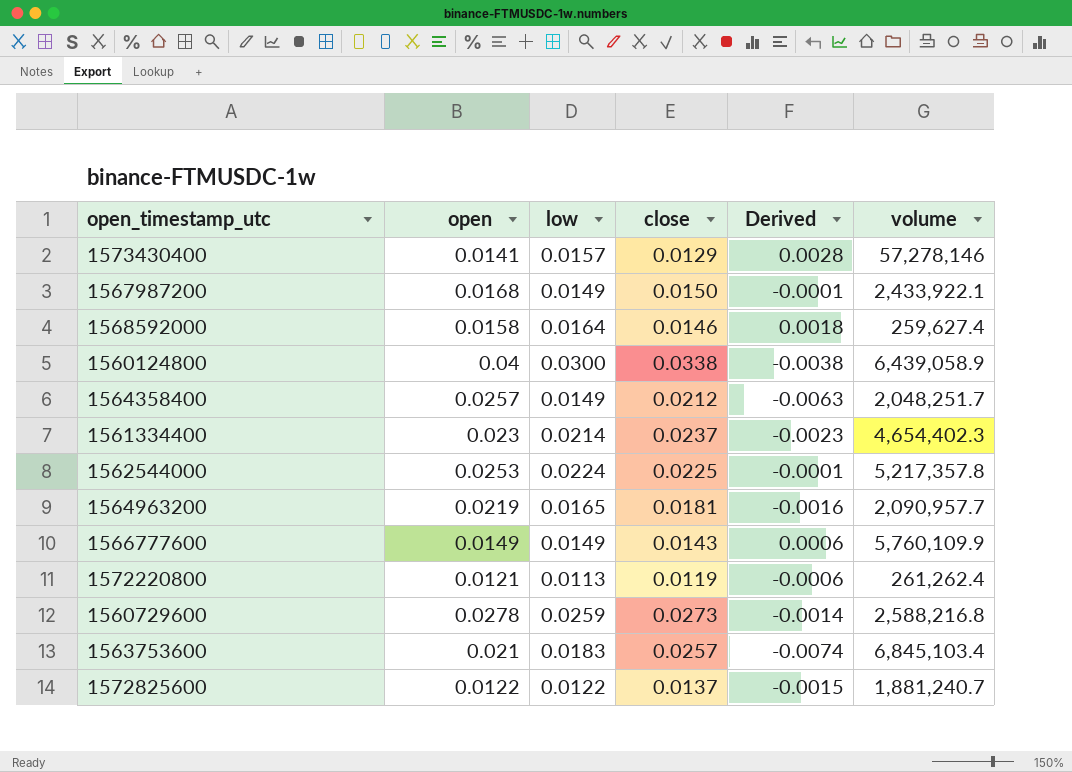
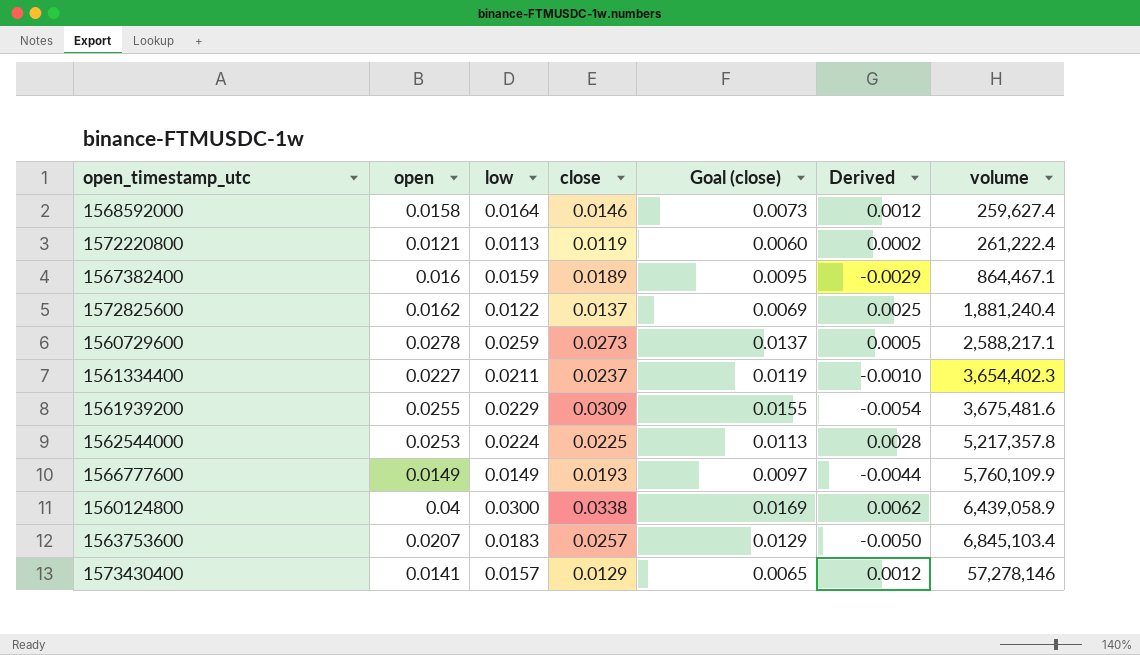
row order: none -> volume ascending
column Goal (close) | formula: none -> [close] * 0.5
column Derived | formula: [low] - [close] -> [open] - [close]
row 1567987200: 0.0168 | 0.0149 | 0.0150 | -0.0001 | 2,433,922.1 -> none
row 1564358400: 0.0257 | 0.0149 | 0.0212 | -0.0063 | 2,048,251.7 -> none
row 1564963200: 0.0219 | 0.0165 | 0.0181 | -0.0016 | 2,090,957.7 -> none
1572220800 | volume: 261,262.4 -> 261,222.4
row 1567382400: none -> 0.016 | 0.0159 | 0.0189 | 0.0095 | -0.0029 | 864,467.1
1572825600 | open: 0.0122 -> 0.0162
1572825600 | volume: 1,881,240.7 -> 1,881,240.4
1560729600 | volume: 2,588,216.8 -> 2,588,217.1
1561334400 | open: 0.023 -> 0.0227
1561334400 | low: 0.0214 -> 0.0211
1561334400 | volume: 4,654,402.3 -> 3,654,402.3
row 1561939200: none -> 0.0255 | 0.0229 | 0.0309 | 0.0155 | -0.0054 | 3,675,481.6
1566777600 | close: 0.0143 -> 0.0193
1563753600 | open: 0.021 -> 0.0207

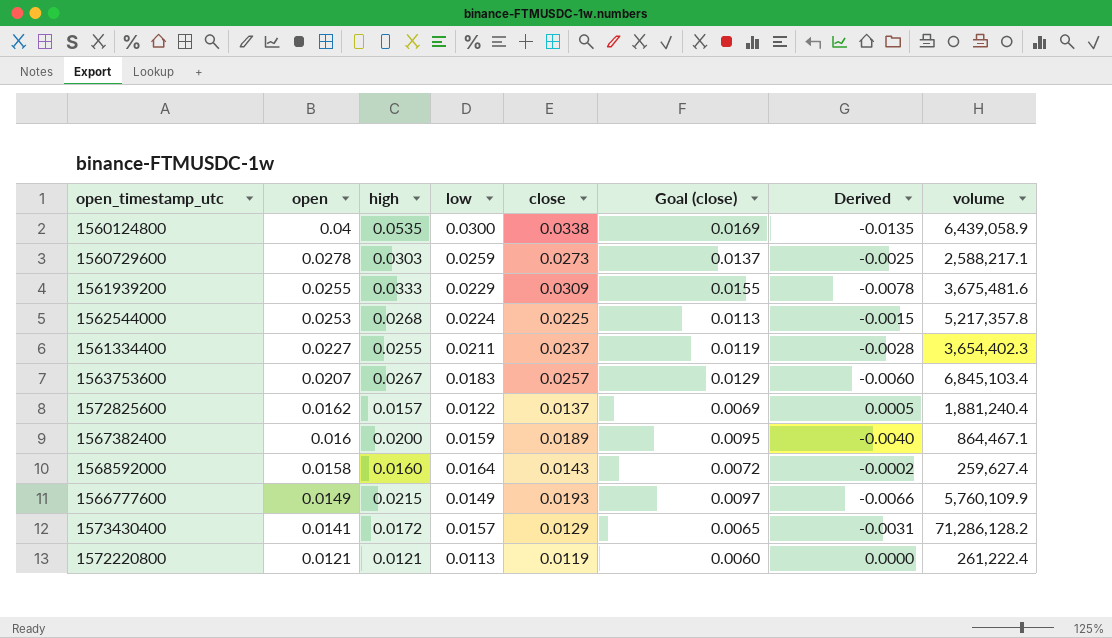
row order: volume ascending -> open descending
column high | position: none -> 3
column Derived | formula: [open] - [close] -> [open] - [high]
1568592000 | close: 0.0146 -> 0.0143
1568592000 | Goal (close): 0.0073 -> 0.0072
1573430400 | volume: 57,278,146 -> 71,286,128.2

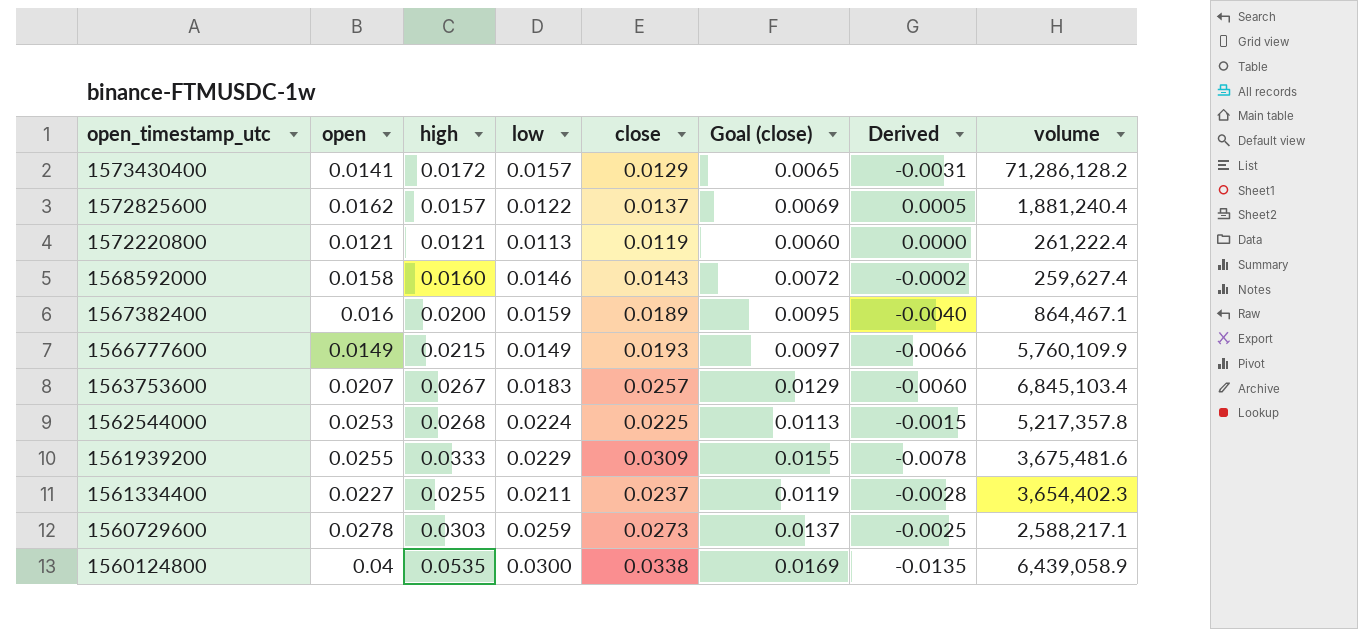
row order: open descending -> open_timestamp_utc descending
1568592000 | low: 0.0164 -> 0.0146

